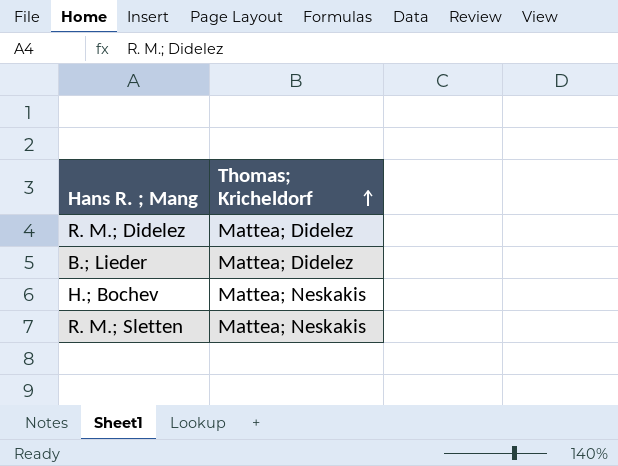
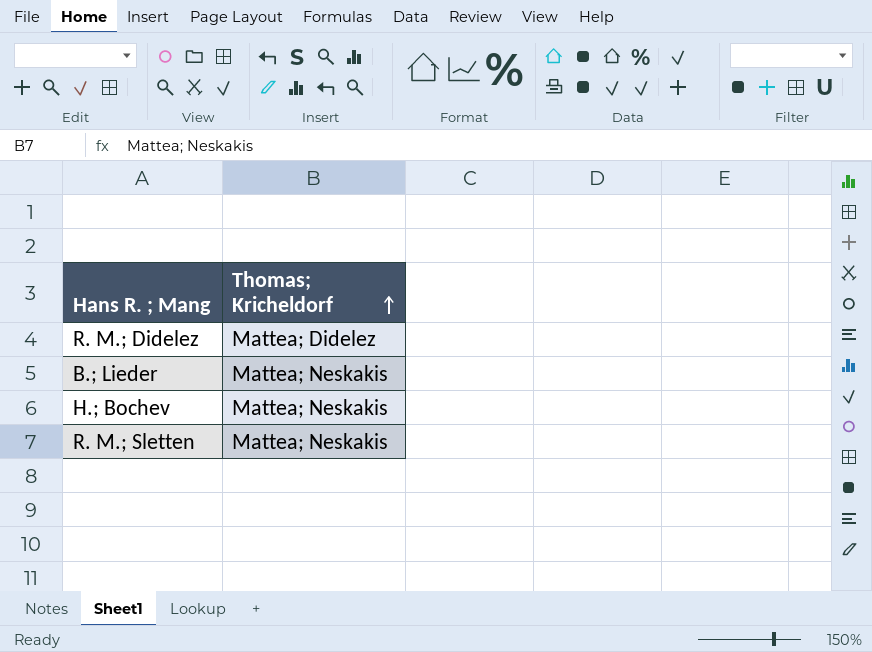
B.; Lieder | Thomas; Kricheldorf: Mattea; Didelez -> Mattea; Neskakis

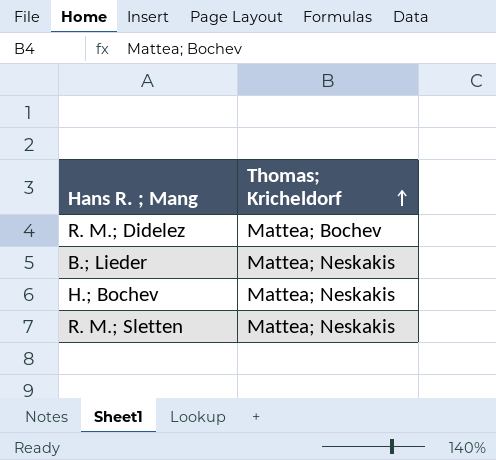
R. M.; Didelez | Thomas; Kricheldorf: Mattea; Didelez -> Mattea; Bochev

